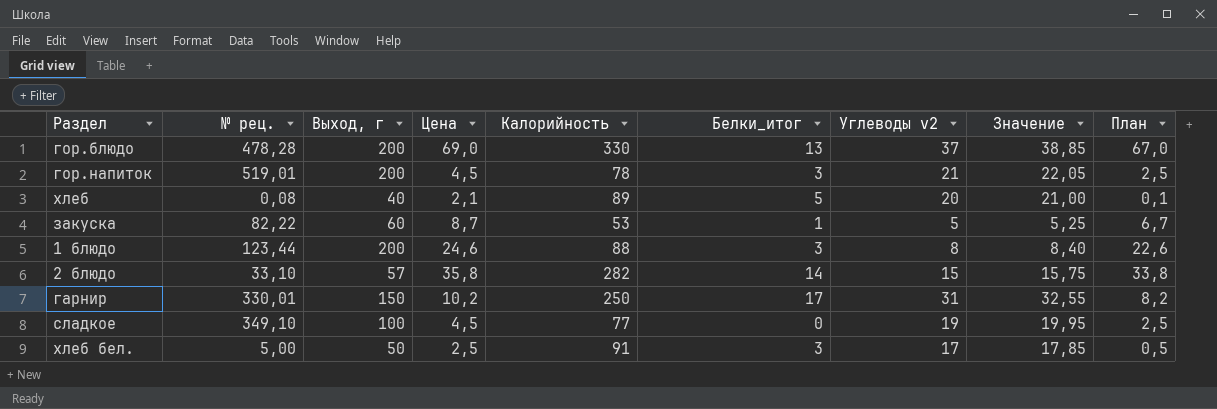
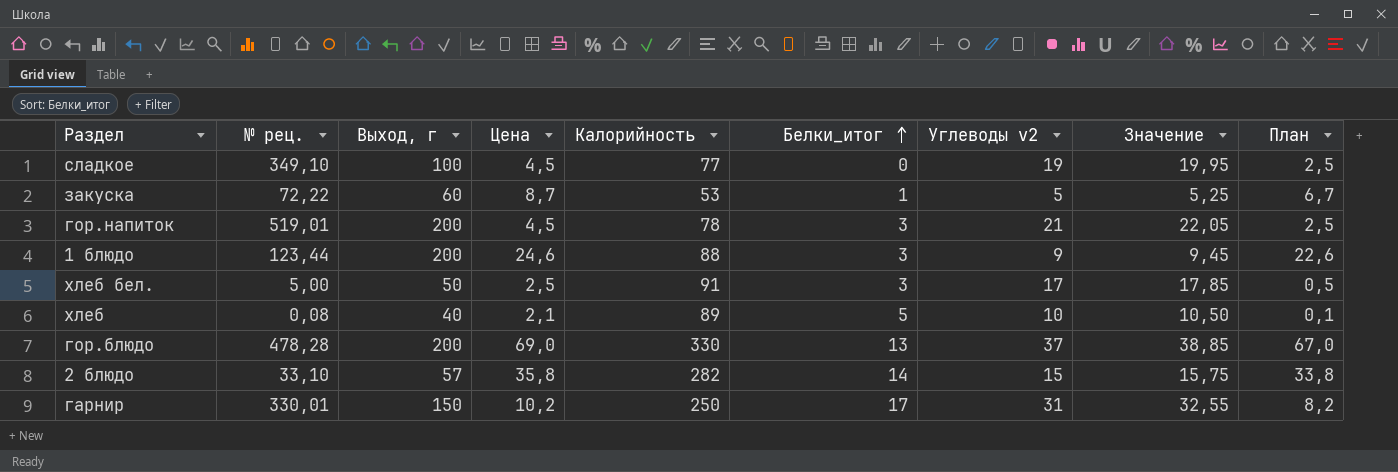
row order: none -> Белки_итог ascending
закуска | № рец.: 82,22 -> 72,22
1 блюдо | Углеводы v2: 8 -> 9
1 блюдо | Значение: 8,40 -> 9,45
хлеб | Углеводы v2: 20 -> 10
хлеб | Значение: 21,00 -> 10,50

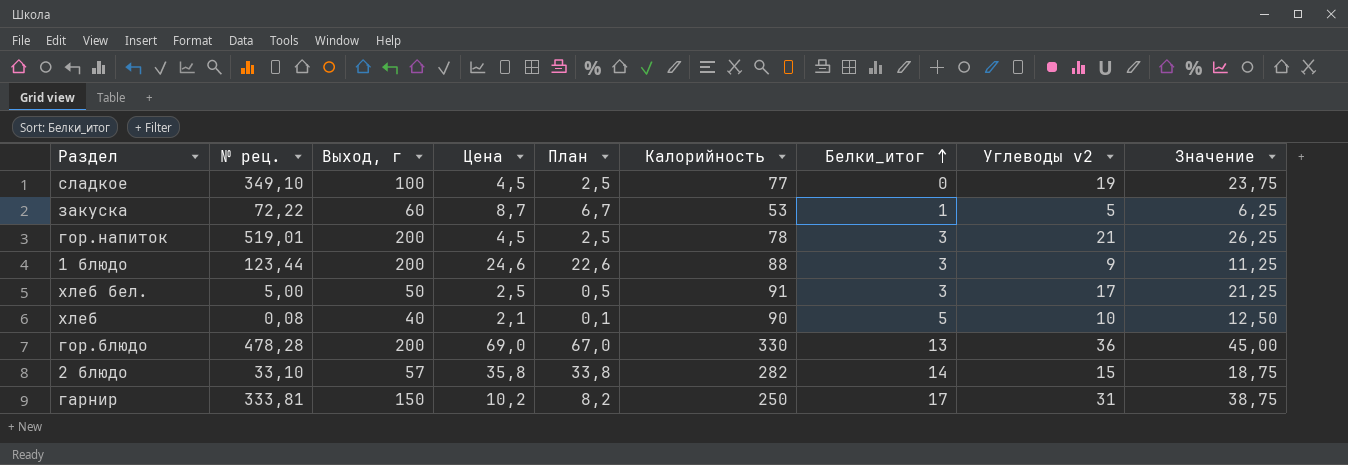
column План | position: 9 -> 5
column Значение | formula: [Углеводы v2] * 1,05 -> [Углеводы v2] * 1,25
хлеб | Калорийность: 89 -> 90
гор.блюдо | Углеводы v2: 37 -> 36
гарнир | № рец.: 330,01 -> 333,81

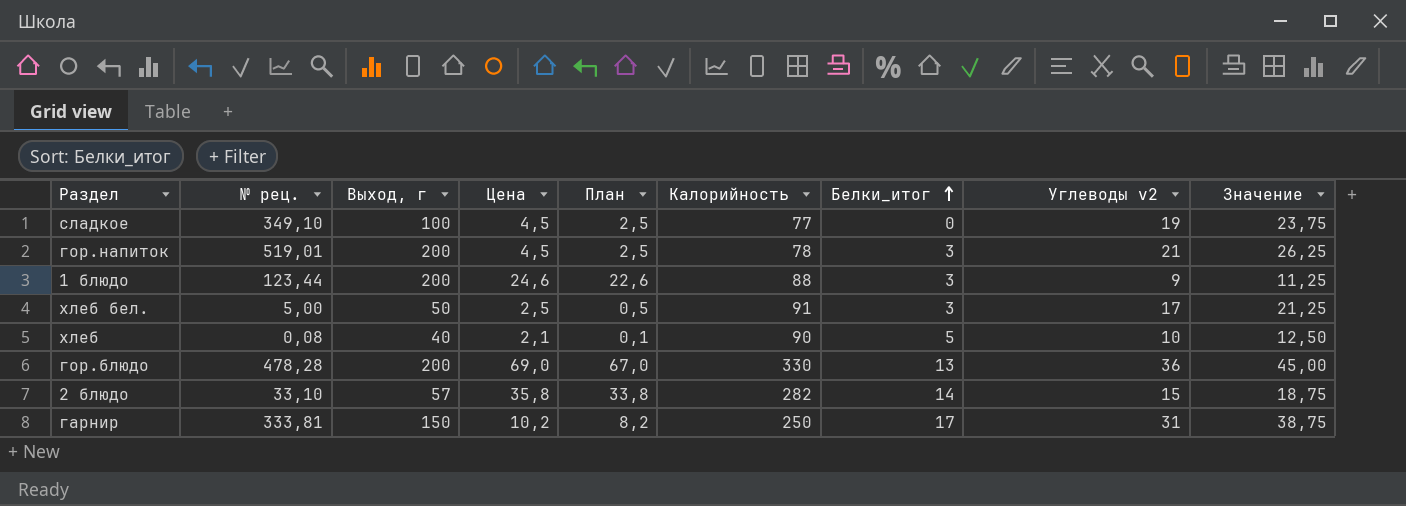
row закуска: 72,22 | 60 | 8,7 | 6,7 | 53 | 1 | 5 | 6,25 -> none

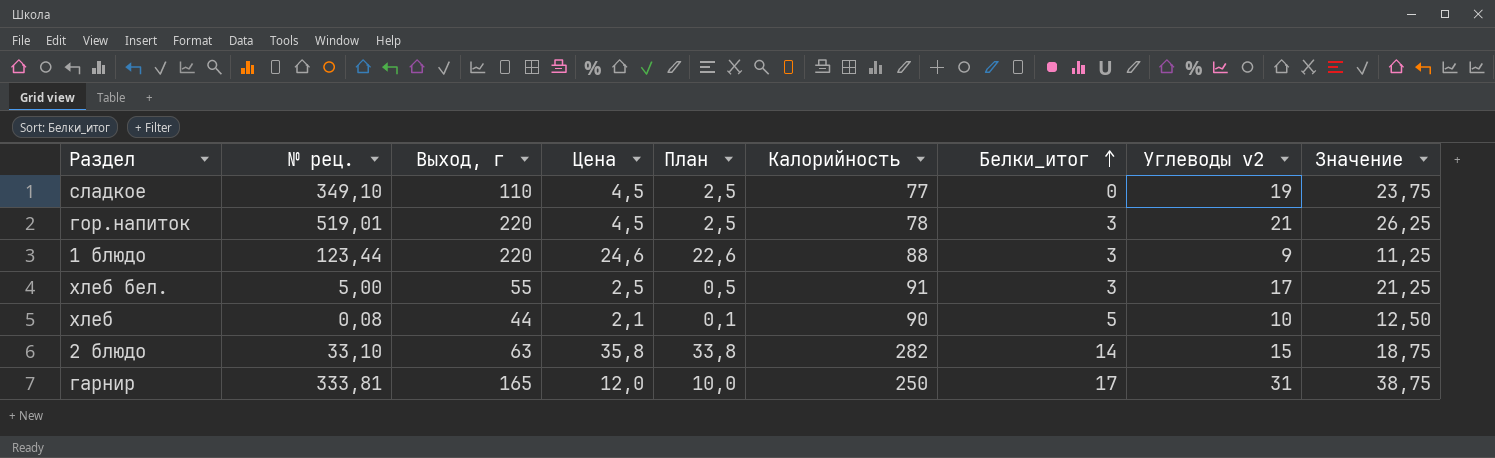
row гор.блюдо: 478,28 | 200 | 69,0 | 67,0 | 330 | 13 | 36 | 45,00 -> none
сладкое | Выход, г: 100 -> 110
гор.напиток | Выход, г: 200 -> 220
1 блюдо | Выход, г: 200 -> 220
хлеб бел. | Выход, г: 50 -> 55
хлеб | Выход, г: 40 -> 44
2 блюдо | Выход, г: 57 -> 63
гарнир | Выход, г: 150 -> 165
гарнир | Цена: 10,2 -> 12,0
гарнир | План: 8,2 -> 10,0

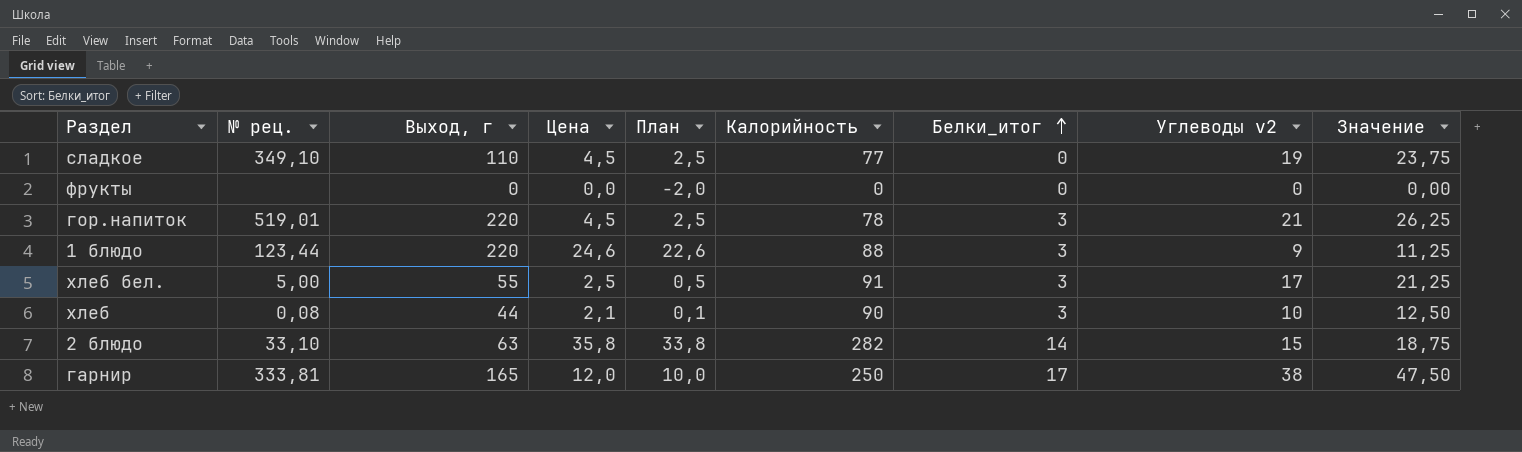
row фрукты: none -> none | 0 | 0,0 | -2,0 | 0 | 0 | 0 | 0,00
хлеб | Белки_итог: 5 -> 3
гарнир | Углеводы v2: 31 -> 38
гарнир | Значение: 38,75 -> 47,50

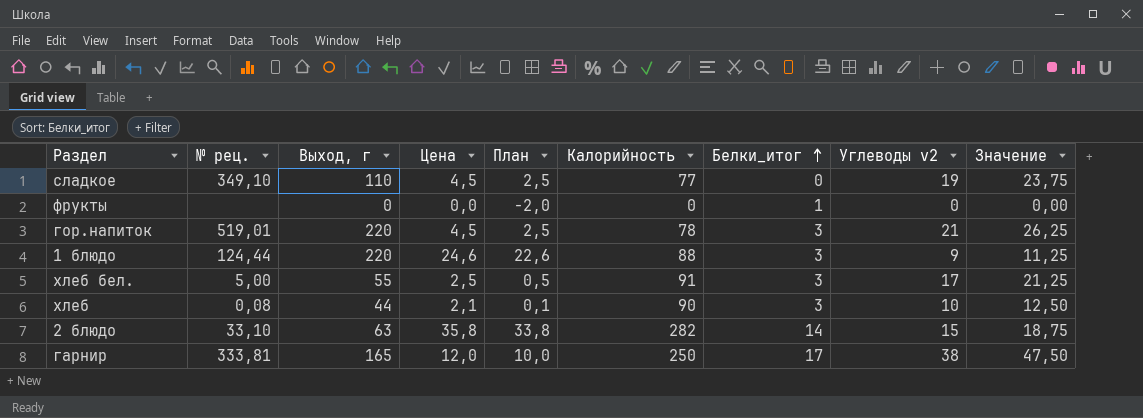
фрукты | Белки_итог: 0 -> 1
1 блюдо | № рец.: 123,44 -> 124,44

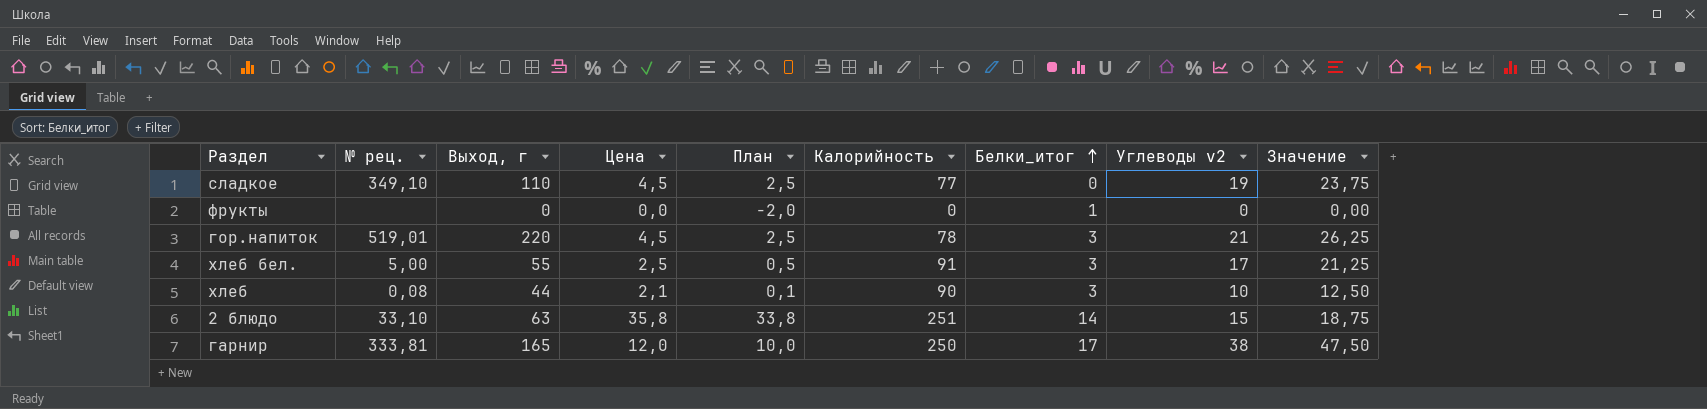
row 1 блюдо: 124,44 | 220 | 24,6 | 22,6 | 88 | 3 | 9 | 11,25 -> none
2 блюдо | Калорийность: 282 -> 251

